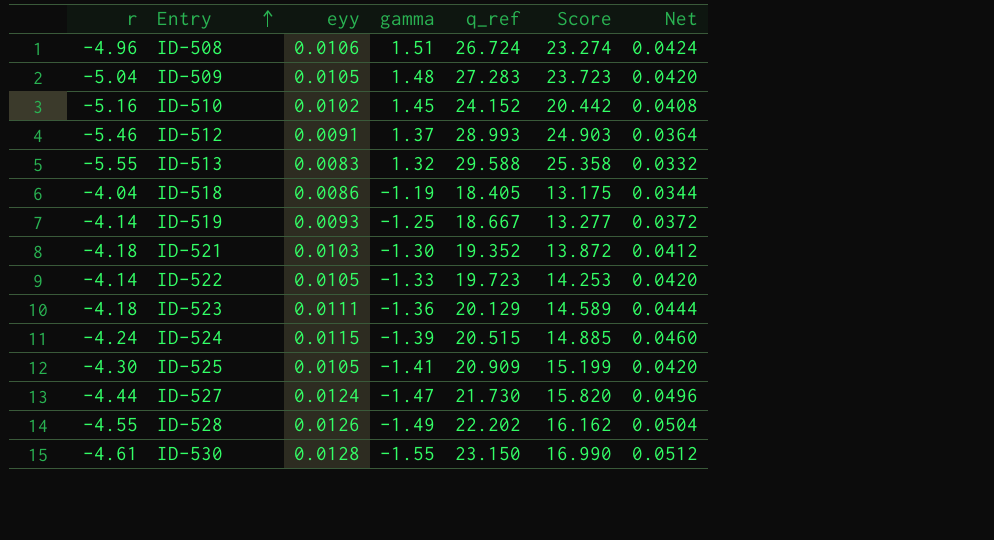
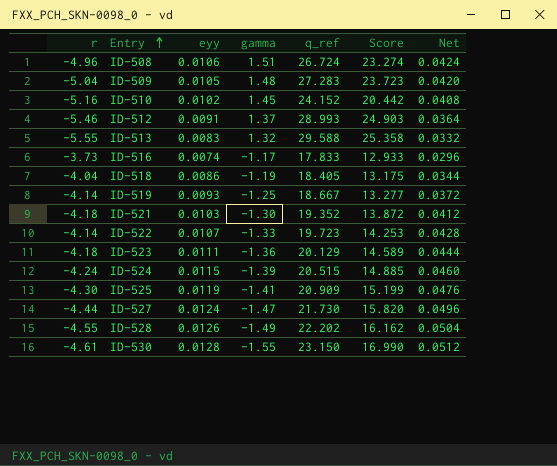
row ID-516: none -> -3.73 | 0.0074 | -1.17 | 17.833 | 12.933 | 0.0296
ID-522 | eyy: 0.0105 -> 0.0107
ID-522 | Net: 0.0420 -> 0.0428
ID-525 | eyy: 0.0105 -> 0.0119
ID-525 | Net: 0.0420 -> 0.0476

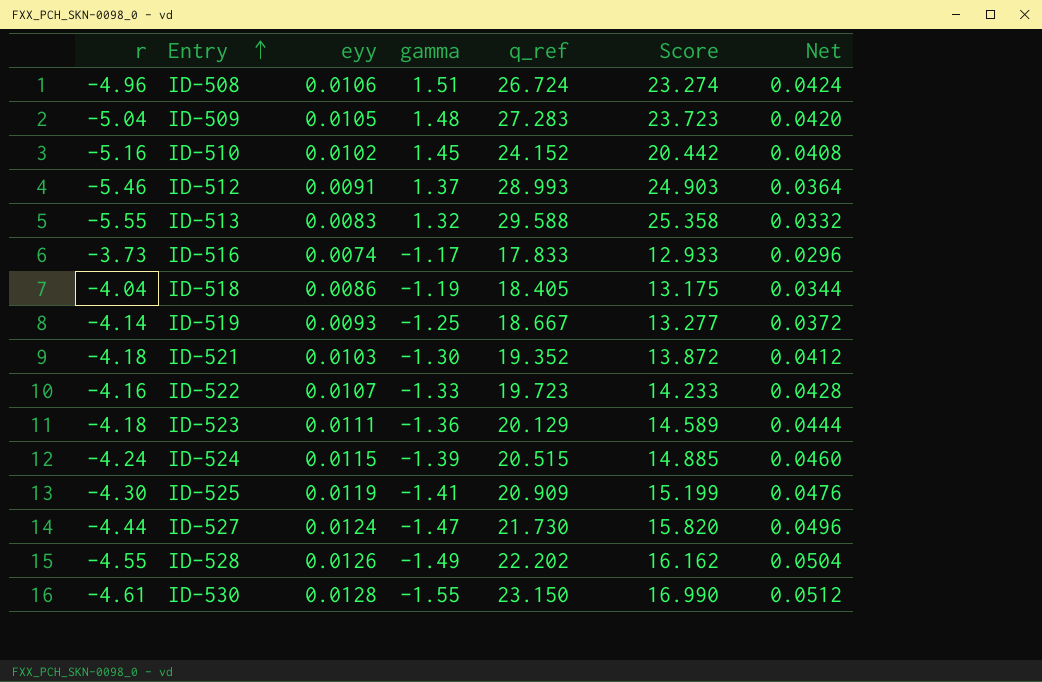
ID-522 | r: -4.14 -> -4.16
ID-522 | Score: 14.253 -> 14.233

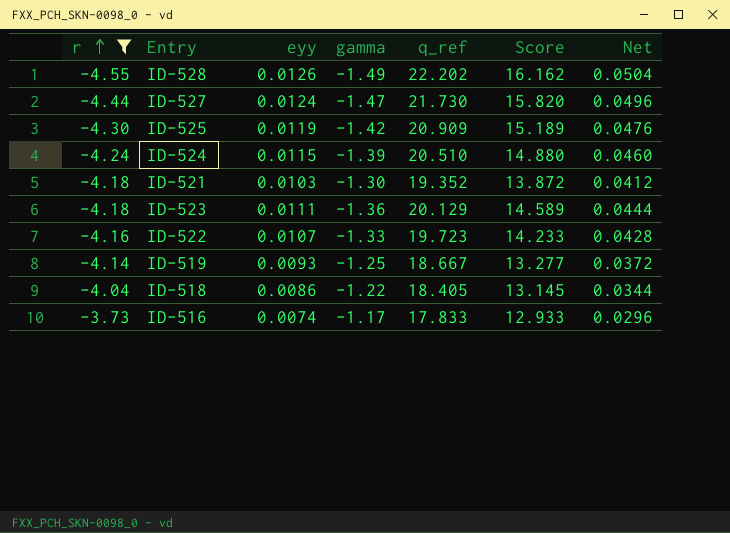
filter: none -> r >= -4.55
row order: Entry ascending -> r ascending
ID-525 | gamma: -1.41 -> -1.42
ID-525 | Score: 15.199 -> 15.189
ID-524 | q_ref: 20.515 -> 20.510
ID-524 | Score: 14.885 -> 14.880
ID-518 | gamma: -1.19 -> -1.22
ID-518 | Score: 13.175 -> 13.145

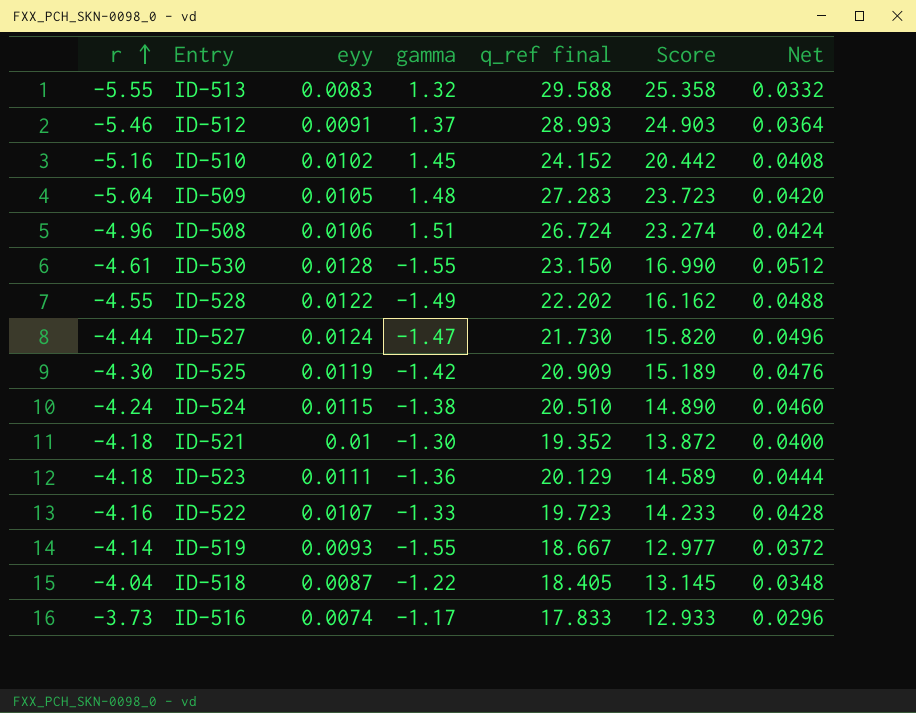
filter: r >= -4.55 -> none
column name: q_ref -> q_ref final
ID-528 | eyy: 0.0126 -> 0.0122
ID-528 | Net: 0.0504 -> 0.0488
ID-524 | gamma: -1.39 -> -1.38
ID-524 | Score: 14.880 -> 14.890
ID-521 | eyy: 0.0103 -> 0.01
ID-521 | Net: 0.0412 -> 0.0400
ID-519 | gamma: -1.25 -> -1.55
ID-519 | Score: 13.277 -> 12.977
ID-518 | eyy: 0.0086 -> 0.0087
ID-518 | Net: 0.0344 -> 0.0348

